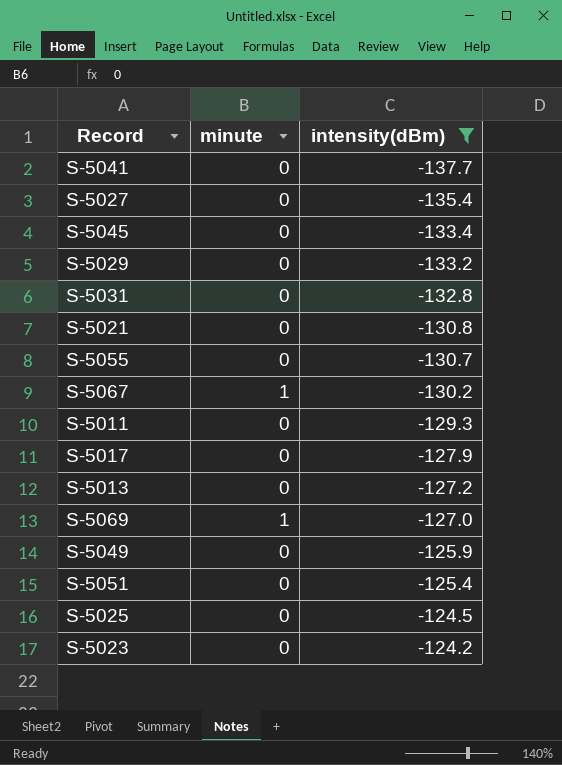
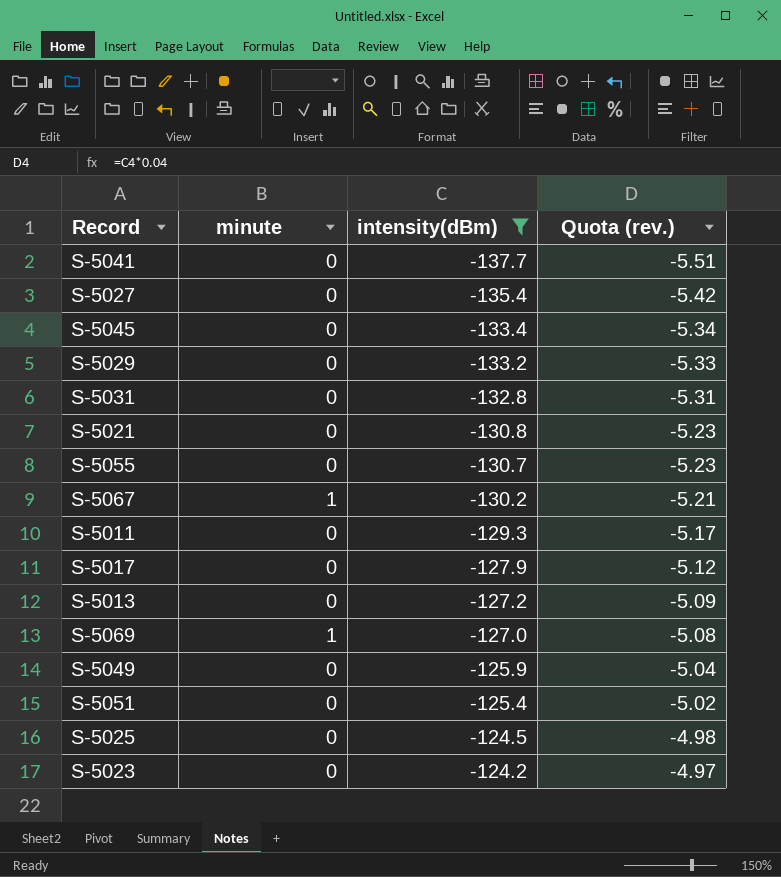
column Quota (rev.) | formula: none -> [intensity(dBm)] * 0.04

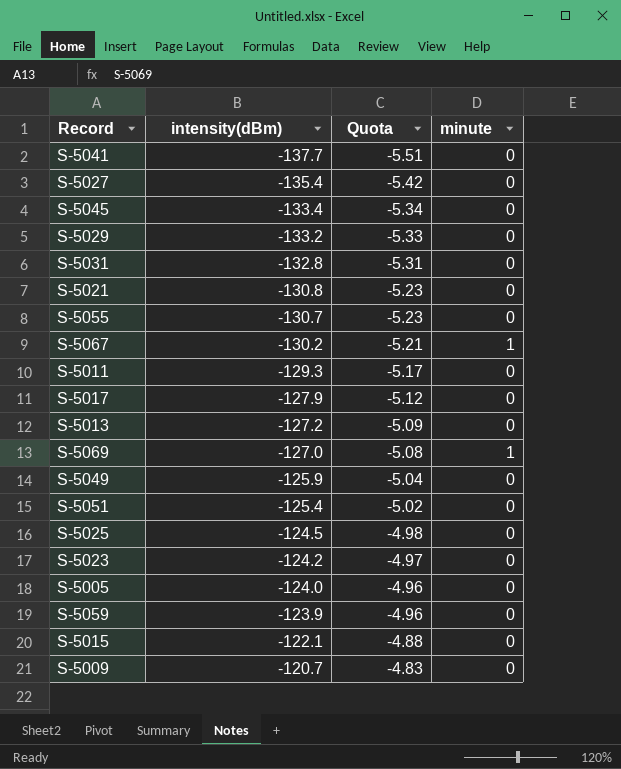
filter: intensity(dBm) <= -124.2 -> none
column name: Quota (rev.) -> Quota
column minute | position: 2 -> 4

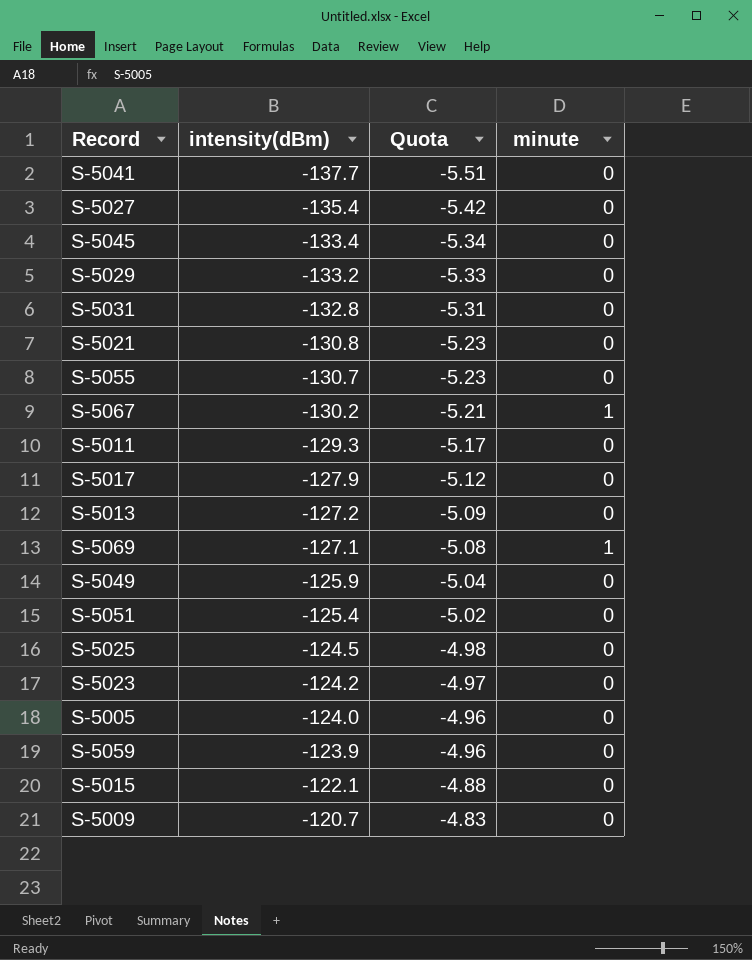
S-5069 | intensity(dBm): -127.0 -> -127.1

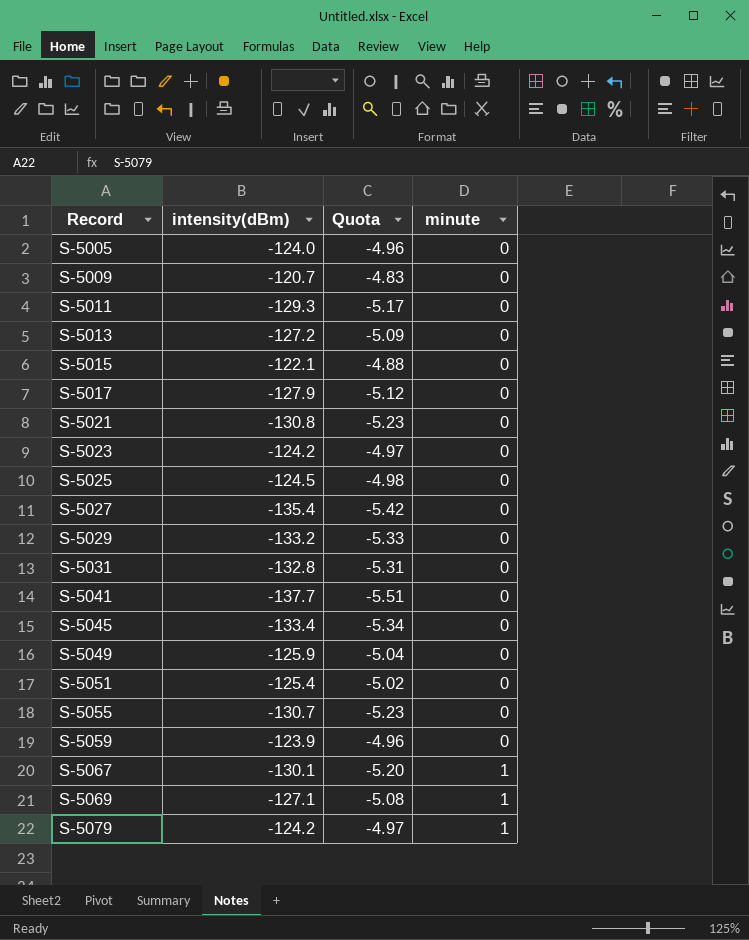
row order: intensity(dBm) ascending -> Record ascending
S-5067 | intensity(dBm): -130.2 -> -130.1
S-5067 | Quota: -5.21 -> -5.20
row S-5079: none -> -124.2 | -4.97 | 1

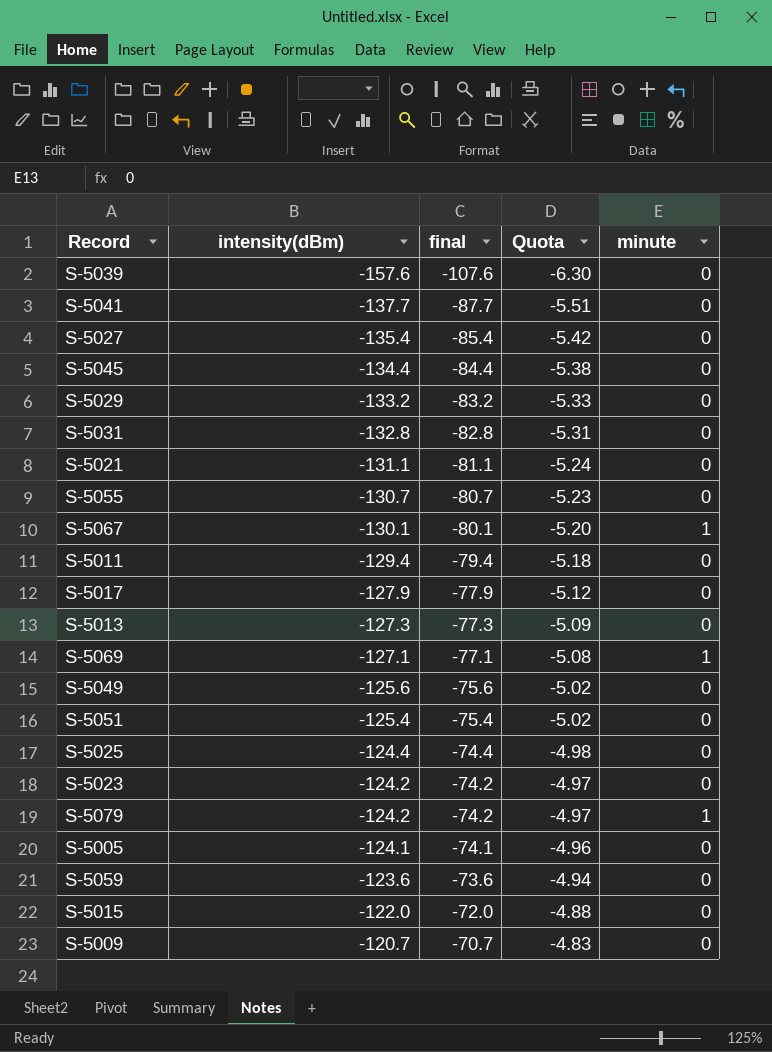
row order: Record ascending -> intensity(dBm) ascending
column final | formula: none -> [intensity(dBm)] + 50
row S-5039: none -> -157.6 | -107.6 | -6.30 | 0
S-5045 | intensity(dBm): -133.4 -> -134.4
S-5045 | Quota: -5.34 -> -5.38
S-5021 | intensity(dBm): -130.8 -> -131.1
S-5021 | Quota: -5.23 -> -5.24
S-5011 | intensity(dBm): -129.3 -> -129.4
S-5011 | Quota: -5.17 -> -5.18
S-5013 | intensity(dBm): -127.2 -> -127.3
S-5049 | intensity(dBm): -125.9 -> -125.6
S-5049 | Quota: -5.04 -> -5.02
S-5025 | intensity(dBm): -124.5 -> -124.4
S-5005 | intensity(dBm): -124.0 -> -124.1
S-5059 | intensity(dBm): -123.9 -> -123.6
S-5059 | Quota: -4.96 -> -4.94
S-5015 | intensity(dBm): -122.1 -> -122.0

